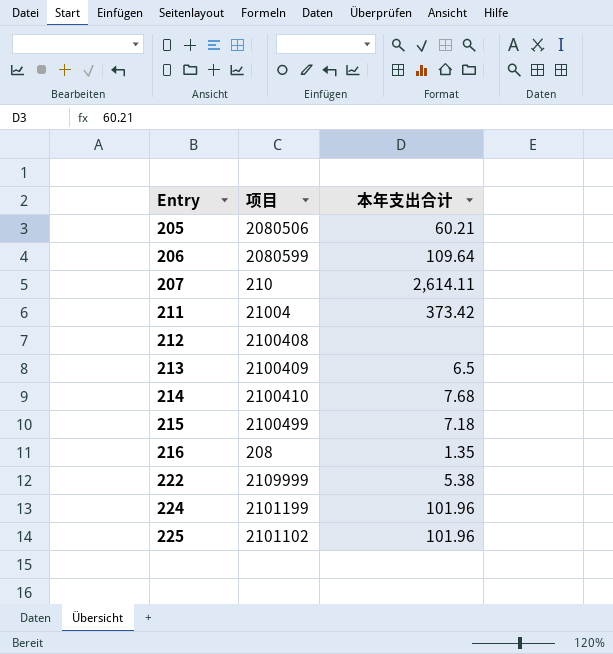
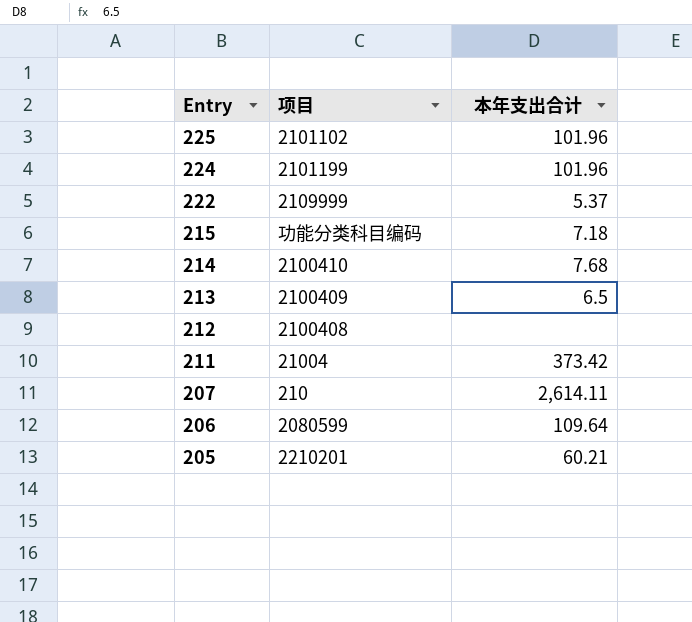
row order: Entry ascending -> Entry descending
row 216: 208 | 1.35 -> none
222 | 本年支出合计: 5.38 -> 5.37
215 | 项目: 2100499 -> 功能分类科目编码
205 | 项目: 2080506 -> 2210201

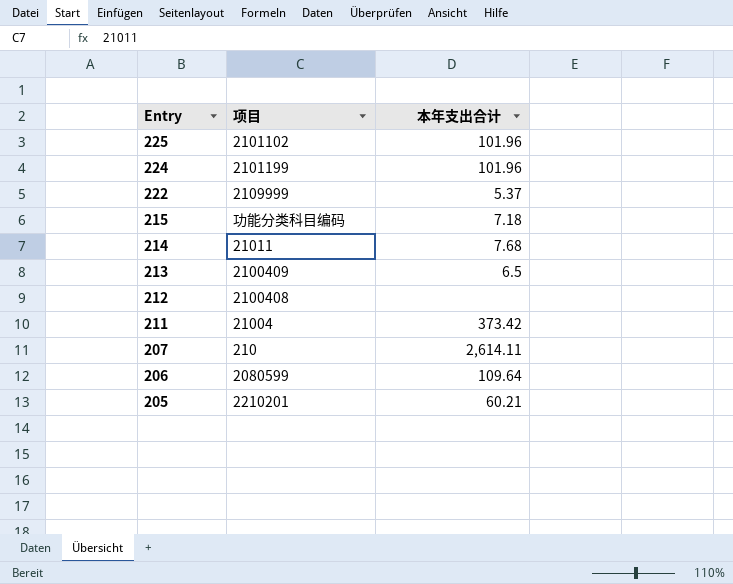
214 | 项目: 2100410 -> 21011

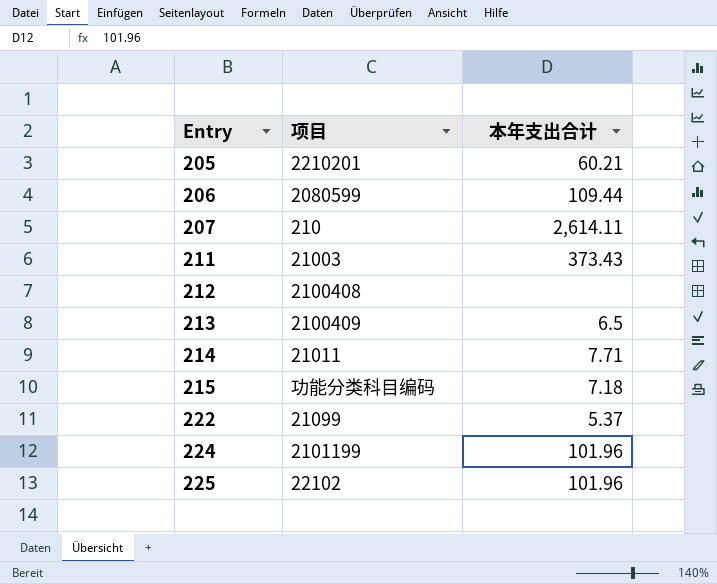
row order: Entry descending -> Entry ascending
206 | 本年支出合计: 109.64 -> 109.44
211 | 项目: 21004 -> 21003
211 | 本年支出合计: 373.42 -> 373.43
214 | 本年支出合计: 7.68 -> 7.71
222 | 项目: 2109999 -> 21099
225 | 项目: 2101102 -> 22102

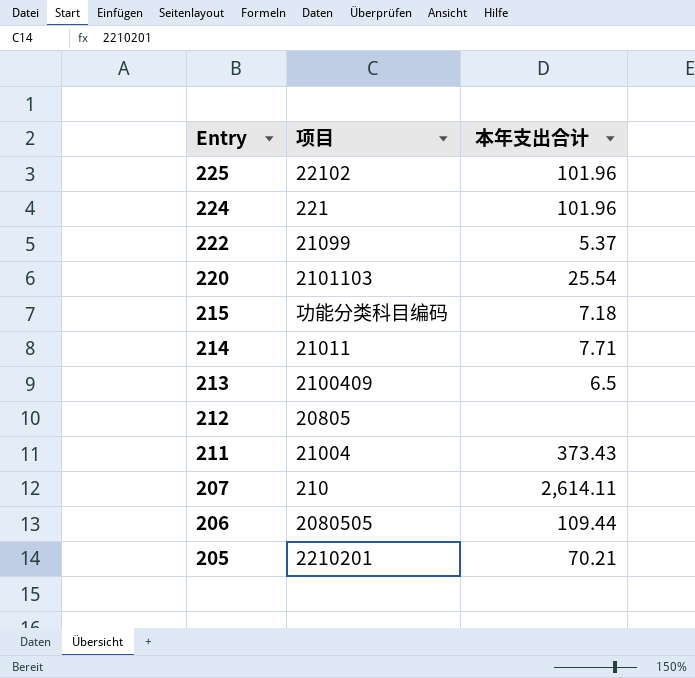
row order: Entry ascending -> Entry descending
224 | 项目: 2101199 -> 221
row 220: none -> 2101103 | 25.54
212 | 项目: 2100408 -> 20805
211 | 项目: 21003 -> 21004
206 | 项目: 2080599 -> 2080505
205 | 本年支出合计: 60.21 -> 70.21

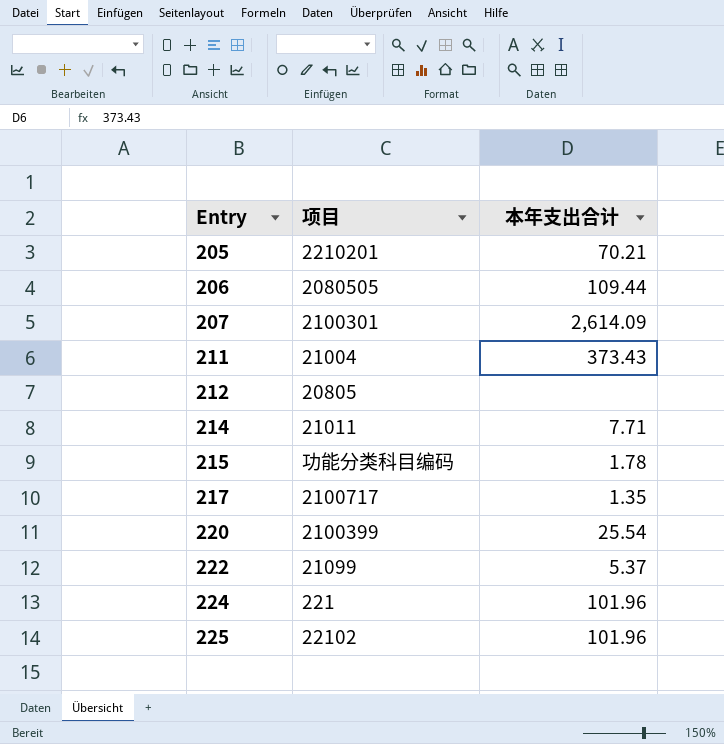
row order: Entry descending -> Entry ascending
row 213: 2100409 | 6.5 -> none
207 | 项目: 210 -> 2100301
207 | 本年支出合计: 2,614.11 -> 2,614.09
215 | 本年支出合计: 7.18 -> 1.78
row 217: none -> 2100717 | 1.35
220 | 项目: 2101103 -> 2100399

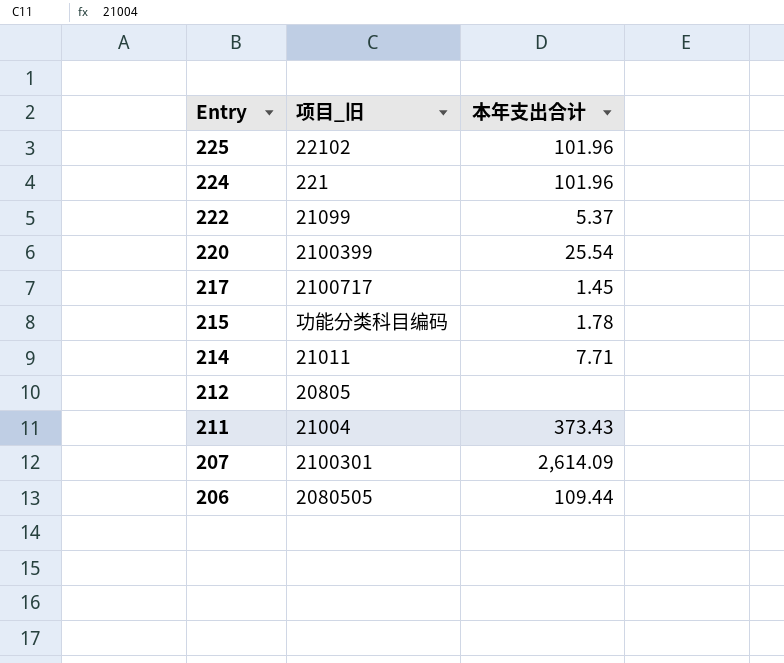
row order: Entry ascending -> Entry descending
column name: 项目 -> 项目_旧
row 205: 2210201 | 70.21 -> none
217 | 本年支出合计: 1.35 -> 1.45

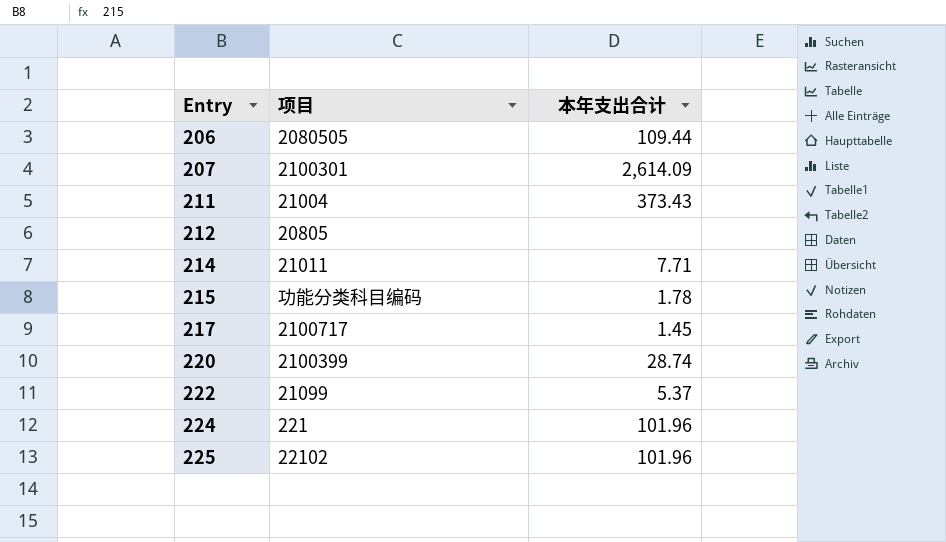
row order: Entry descending -> Entry ascending
column name: 项目_旧 -> 项目
220 | 本年支出合计: 25.54 -> 28.74

